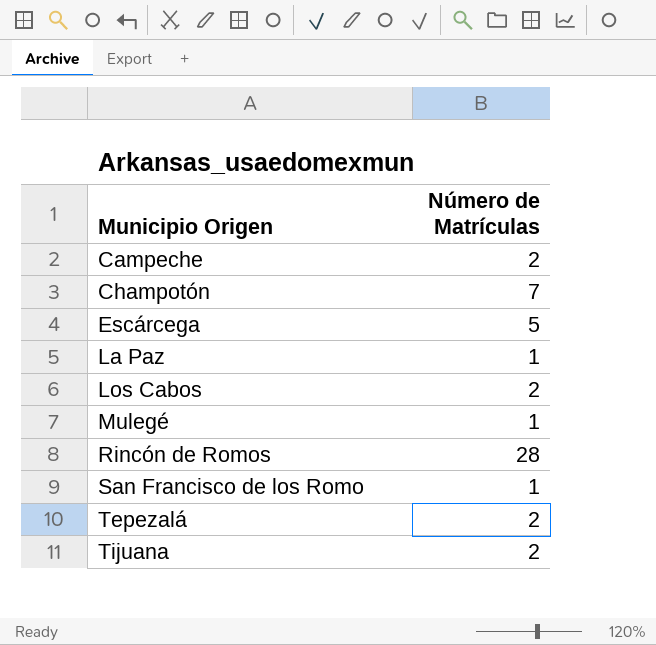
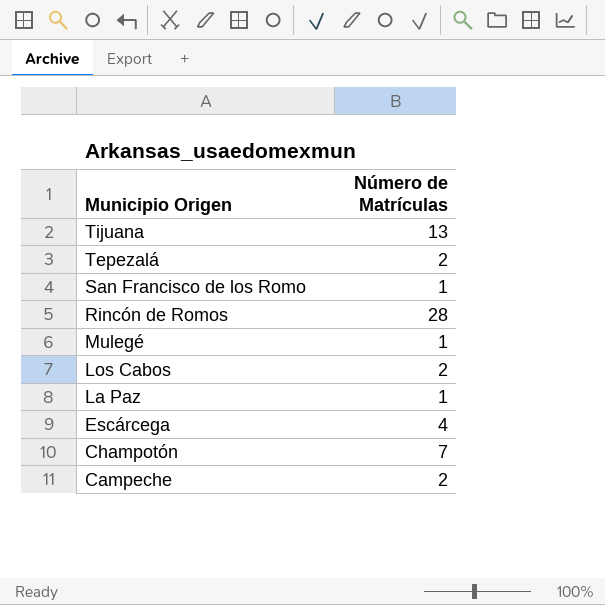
row order: Municipio Origen ascending -> Municipio Origen descending
Tijuana | Número de Matrículas: 2 -> 13
Escárcega | Número de Matrículas: 5 -> 4

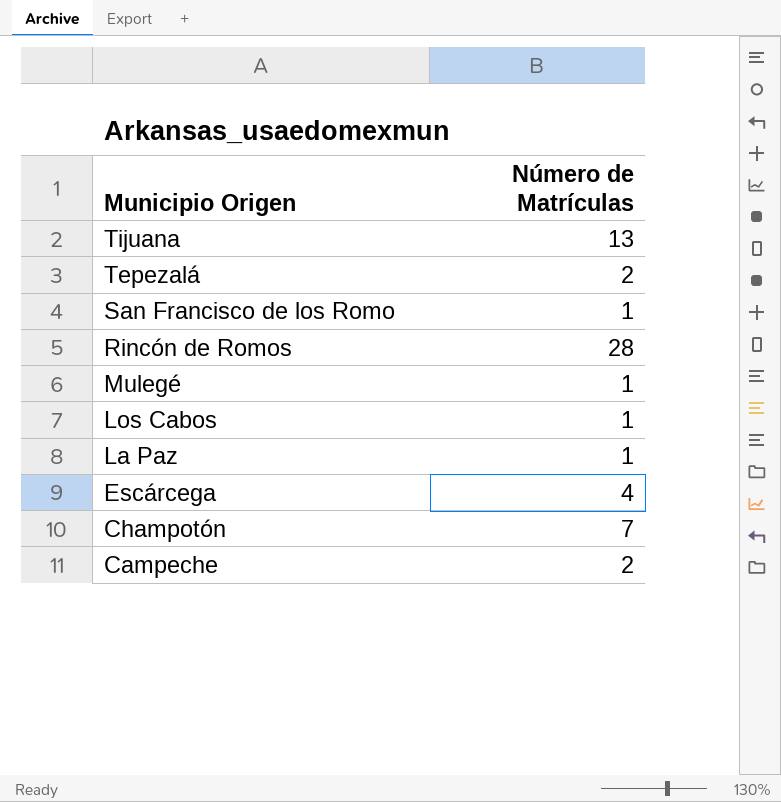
Los Cabos | Número de Matrículas: 2 -> 1

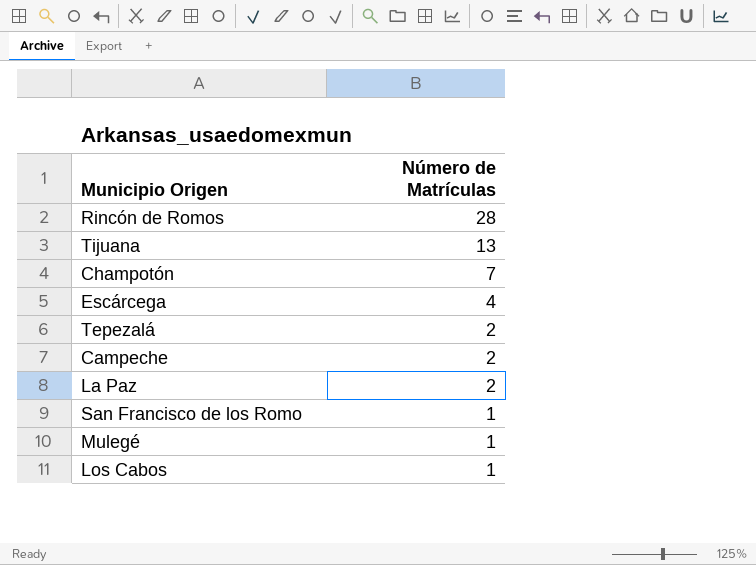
row order: Municipio Origen descending -> Número de Matrículas descending
La Paz | Número de Matrículas: 1 -> 2

